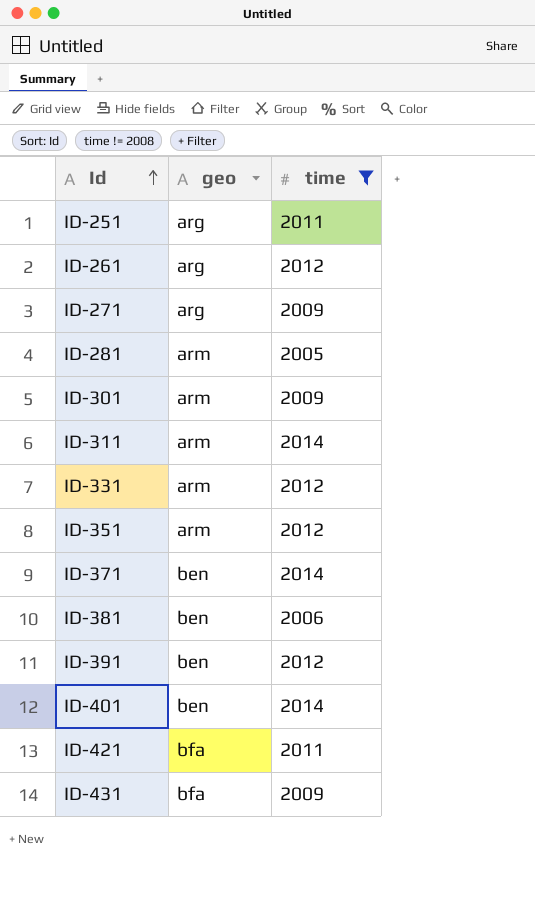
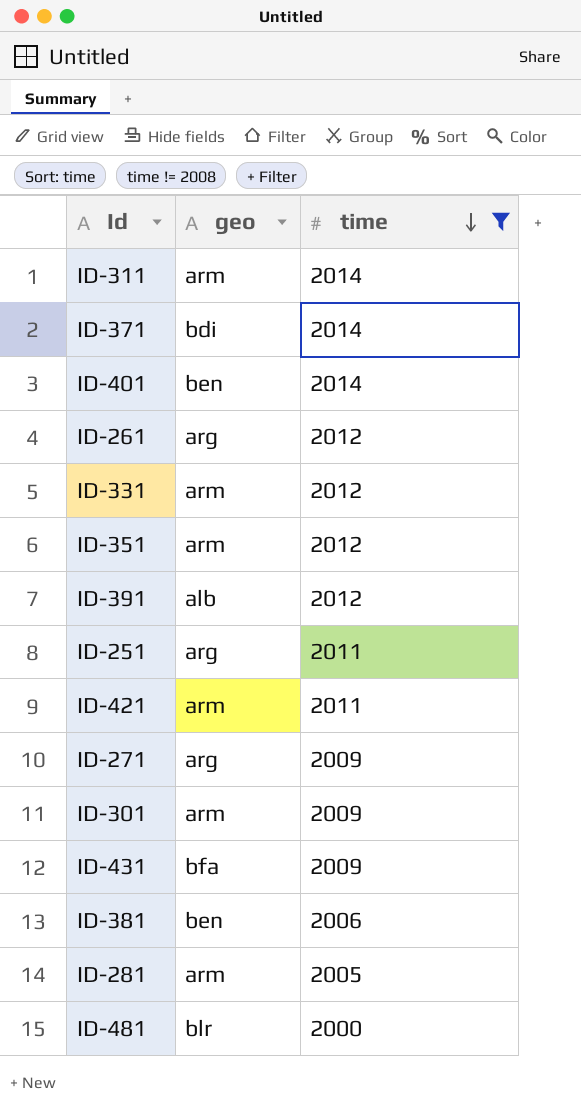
row order: Id ascending -> time descending
ID-371 | geo: ben -> bdi
ID-391 | geo: ben -> alb
ID-421 | geo: bfa -> arm
row ID-481: none -> blr | 2000

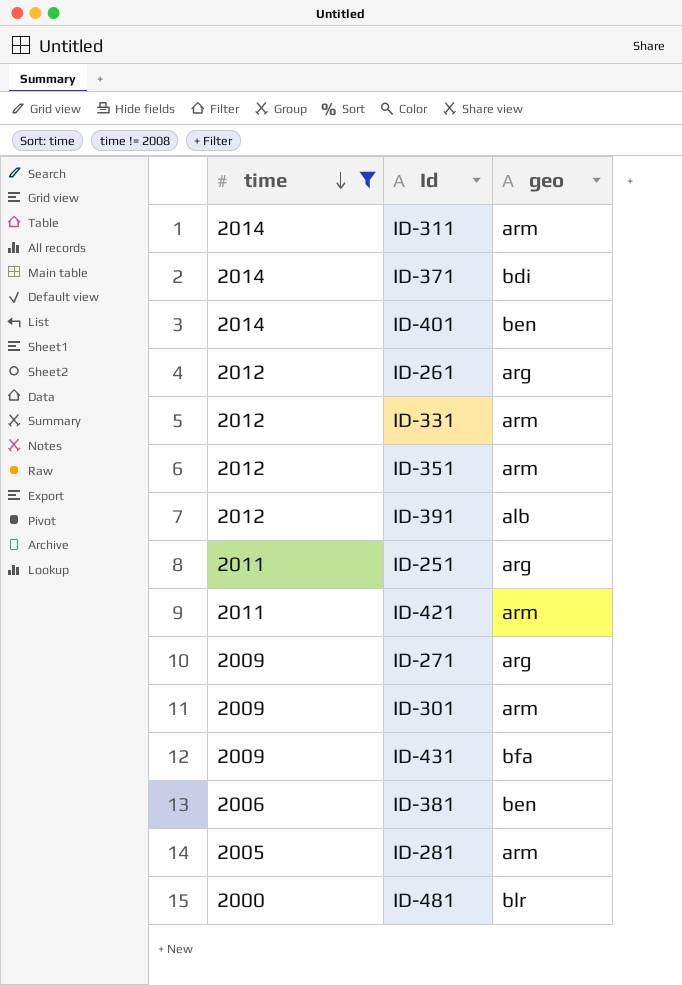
column time | position: 3 -> 1

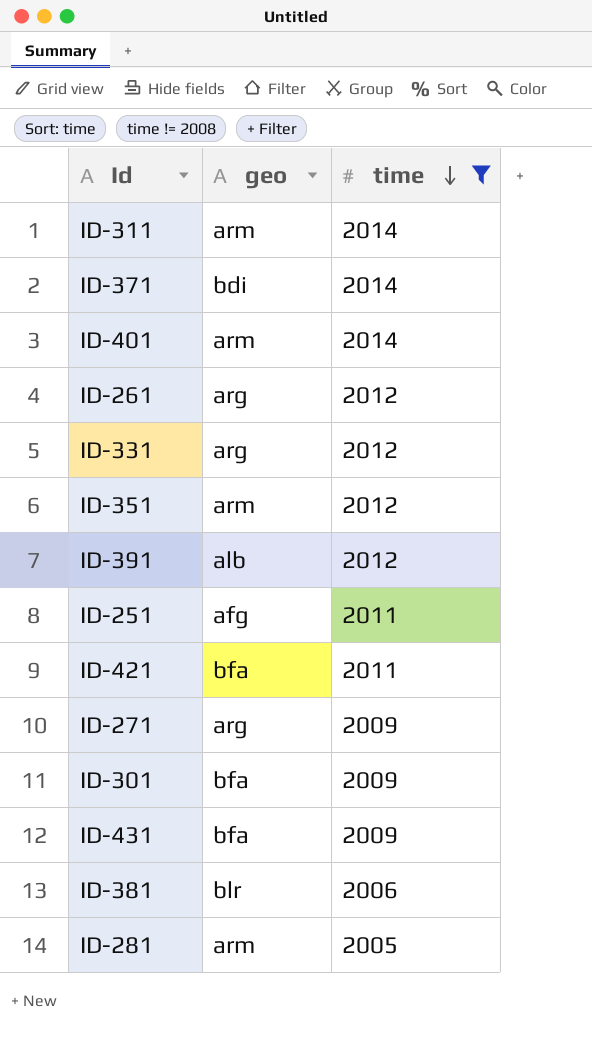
column time | position: 1 -> 3
row ID-481: 2000 | blr -> none
ID-401 | geo: ben -> arm
ID-331 | geo: arm -> arg
ID-251 | geo: arg -> afg
ID-421 | geo: arm -> bfa
ID-301 | geo: arm -> bfa
ID-381 | geo: ben -> blr

